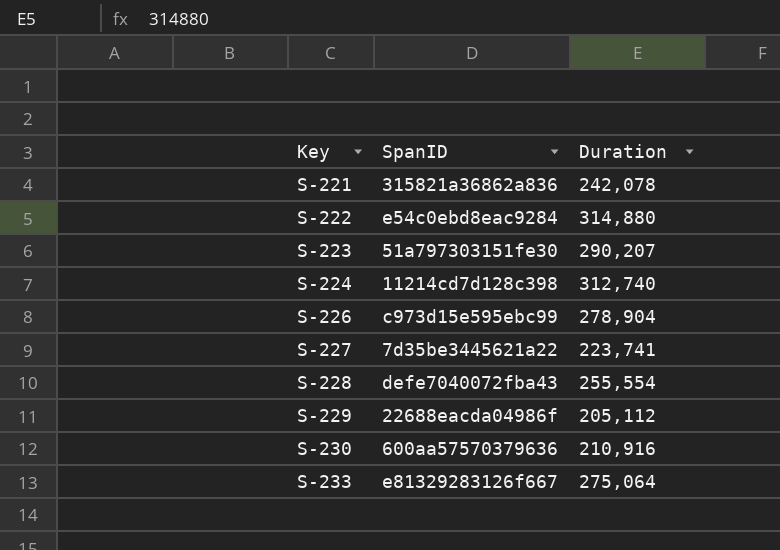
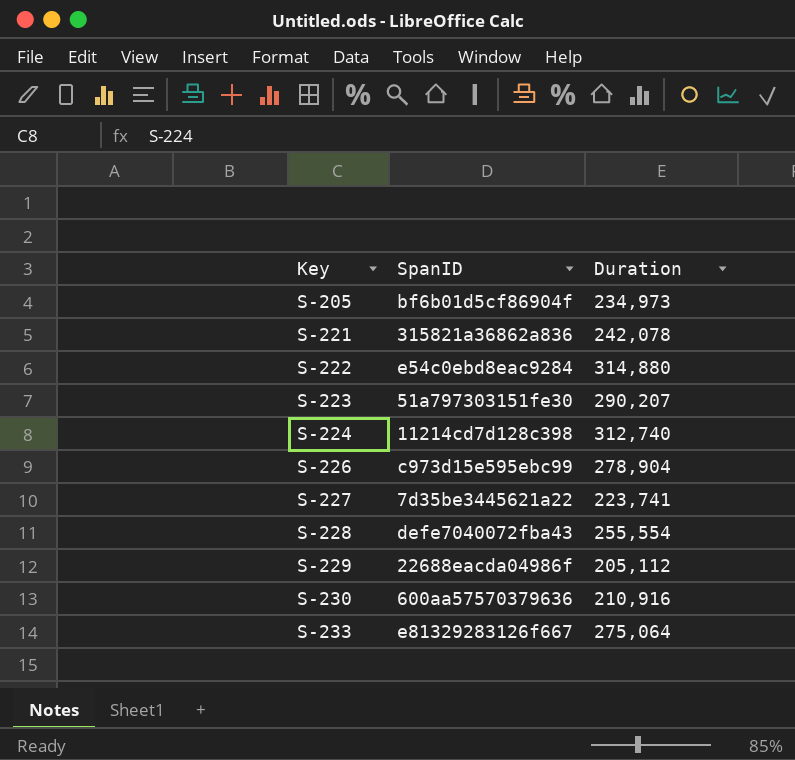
row S-205: none -> bf6b01d5cf86904f | 234,973

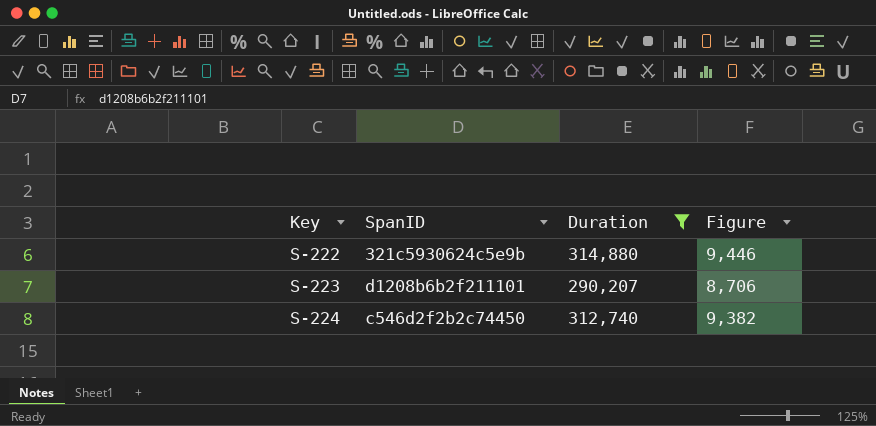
filter: none -> Duration >= 290,207
column Figure | formula: none -> [Duration] * 0.03
S-222 | SpanID: e54c0ebd8eac9284 -> 321c5930624c5e9b
S-223 | SpanID: 51a797303151fe30 -> d1208b6b2f211101
S-224 | SpanID: 11214cd7d128c398 -> c546d2f2b2c74450

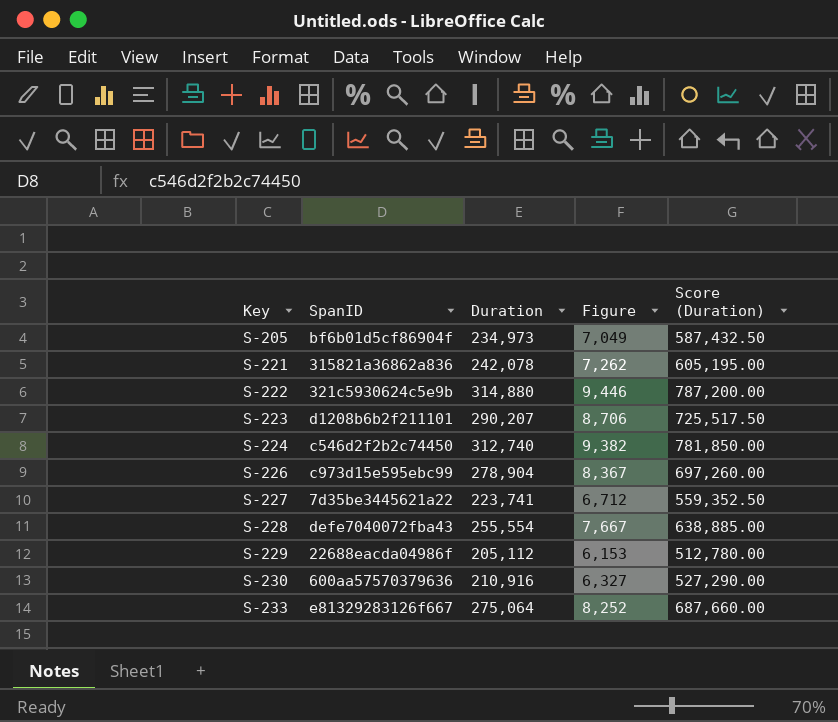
filter: Duration >= 290,207 -> none
column Score (Duration) | formula: none -> [Duration] * 2.5

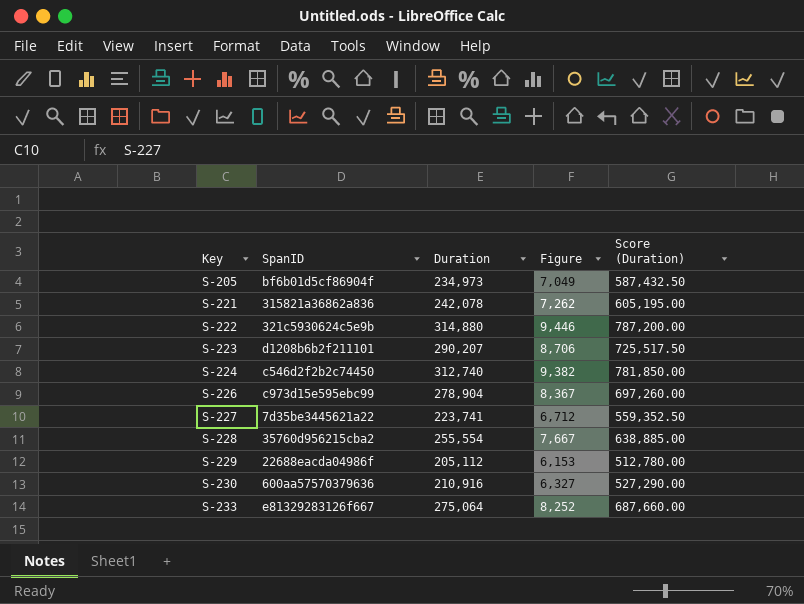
S-228 | SpanID: defe7040072fba43 -> 35760d956215cba2

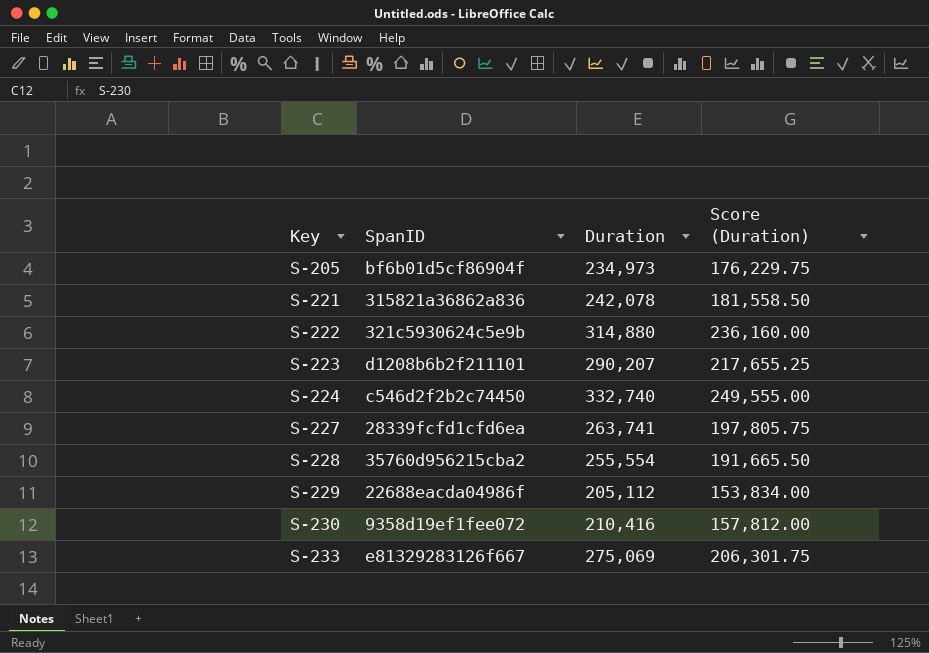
column Figure | formula: [Duration] * 0.03 -> none
column Score (Duration) | formula: [Duration] * 2.5 -> [Duration] * 0.75
row S-226: c973d15e595ebc99 | 278,904 | 8,367 | 697,260.00 -> none
S-224 | Duration: 312,740 -> 332,740
S-227 | SpanID: 7d35be3445621a22 -> 28339fcfd1cfd6ea
S-227 | Duration: 223,741 -> 263,741
S-230 | SpanID: 600aa57570379636 -> 9358d19ef1fee072
S-230 | Duration: 210,916 -> 210,416
S-233 | Duration: 275,064 -> 275,069

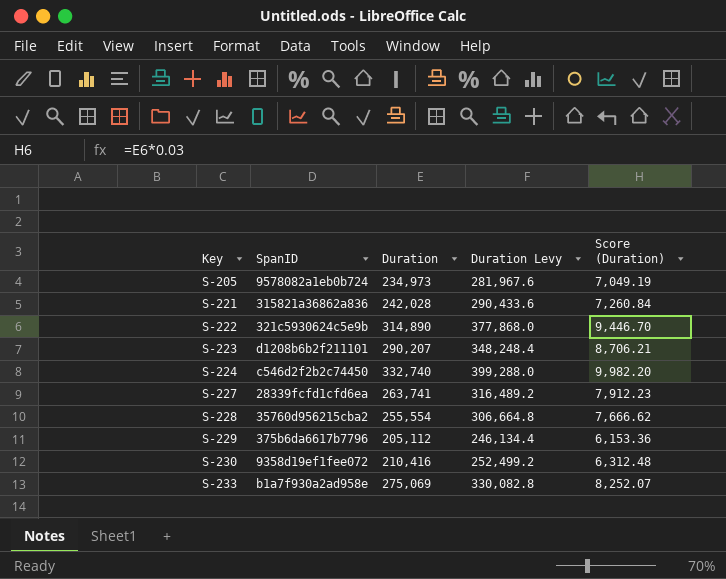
column Duration Levy | formula: none -> [Duration] * 1.2
column Score (Duration) | formula: [Duration] * 0.75 -> [Duration] * 0.03
S-205 | SpanID: bf6b01d5cf86904f -> 9578082a1eb0b724
S-221 | Duration: 242,078 -> 242,028
S-222 | Duration: 314,880 -> 314,890
S-229 | SpanID: 22688eacda04986f -> 375b6da6617b7796
S-233 | SpanID: e81329283126f667 -> b1a7f930a2ad958e

